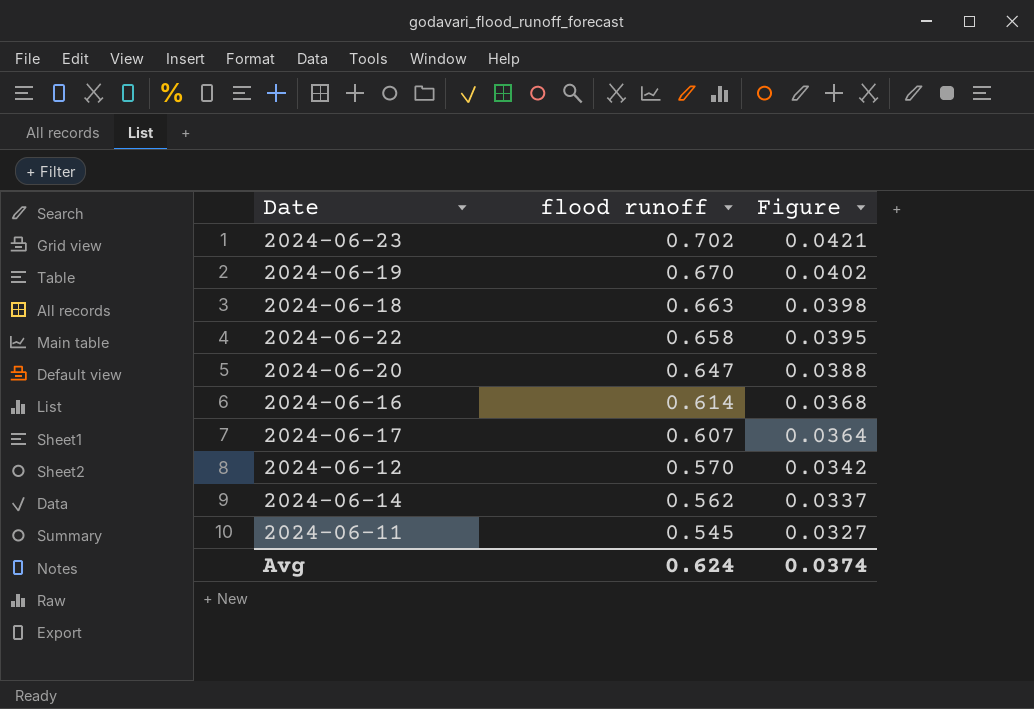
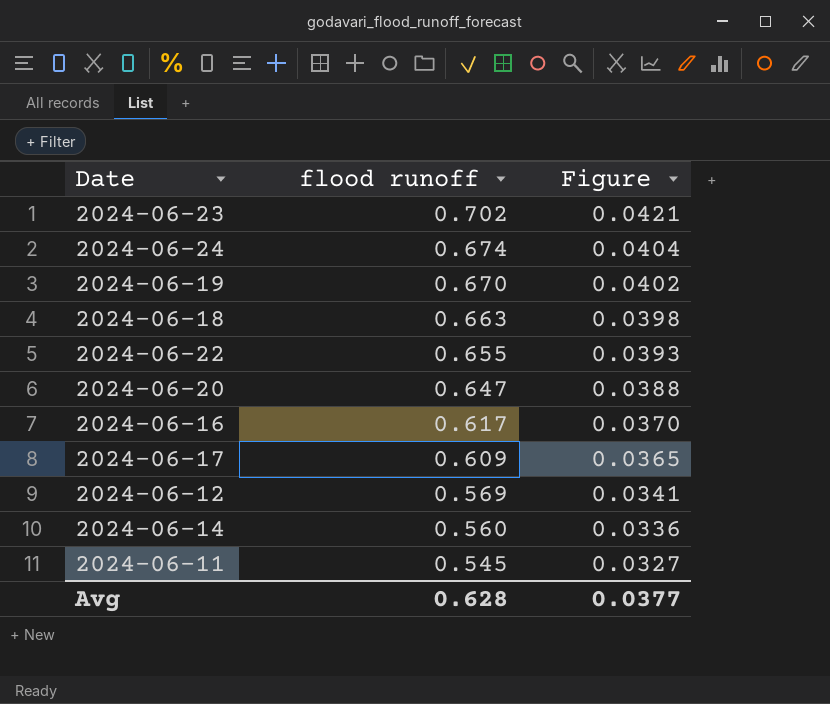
row 2024-06-24: none -> 0.674 | 0.0404
2024-06-22 | flood runoff: 0.658 -> 0.655
2024-06-22 | Figure: 0.0395 -> 0.0393
2024-06-16 | flood runoff: 0.614 -> 0.617
2024-06-16 | Figure: 0.0368 -> 0.0370
2024-06-17 | flood runoff: 0.607 -> 0.609
2024-06-17 | Figure: 0.0364 -> 0.0365
2024-06-12 | flood runoff: 0.570 -> 0.569
2024-06-12 | Figure: 0.0342 -> 0.0341
2024-06-14 | flood runoff: 0.562 -> 0.560
2024-06-14 | Figure: 0.0337 -> 0.0336
Avg | flood runoff: 0.624 -> 0.628
Avg | Figure: 0.0374 -> 0.0377

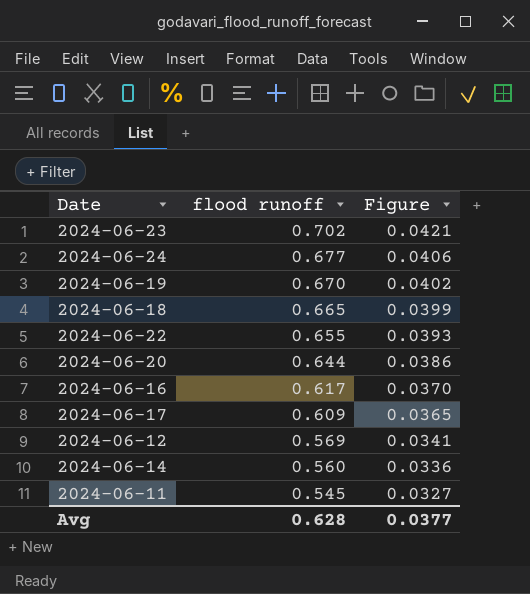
2024-06-24 | flood runoff: 0.674 -> 0.677
2024-06-24 | Figure: 0.0404 -> 0.0406
2024-06-18 | flood runoff: 0.663 -> 0.665
2024-06-18 | Figure: 0.0398 -> 0.0399
2024-06-20 | flood runoff: 0.647 -> 0.644
2024-06-20 | Figure: 0.0388 -> 0.0386

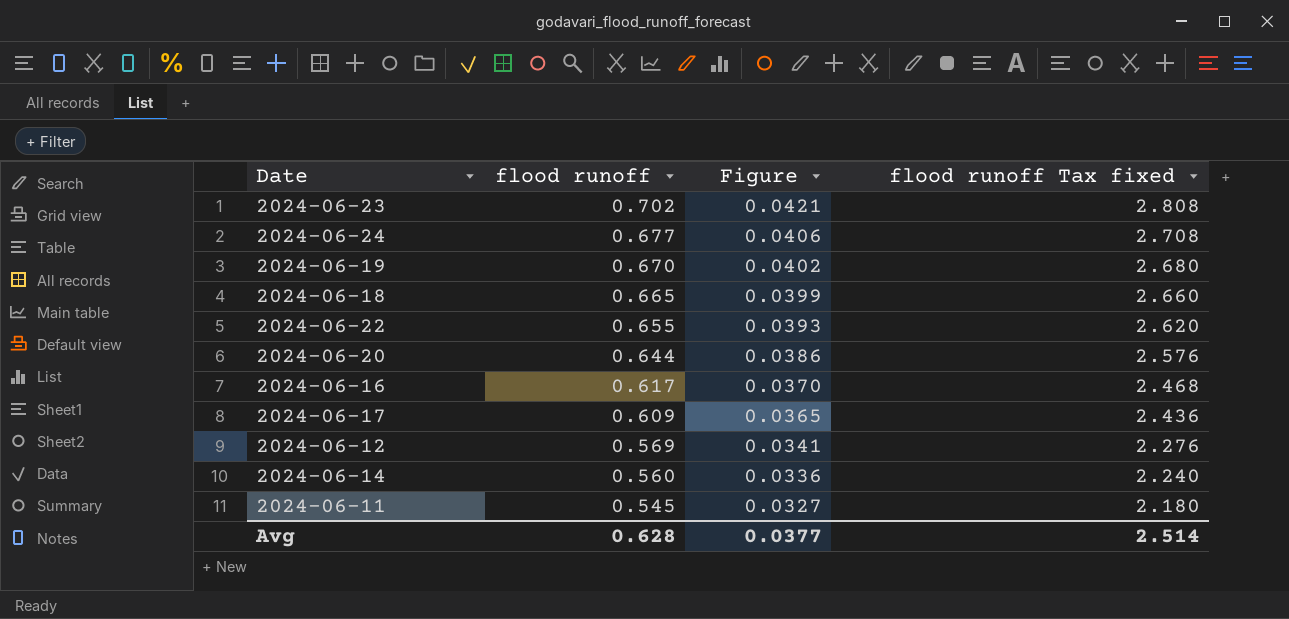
column flood runoff Tax fixed | formula: none -> [flood runoff] * 4

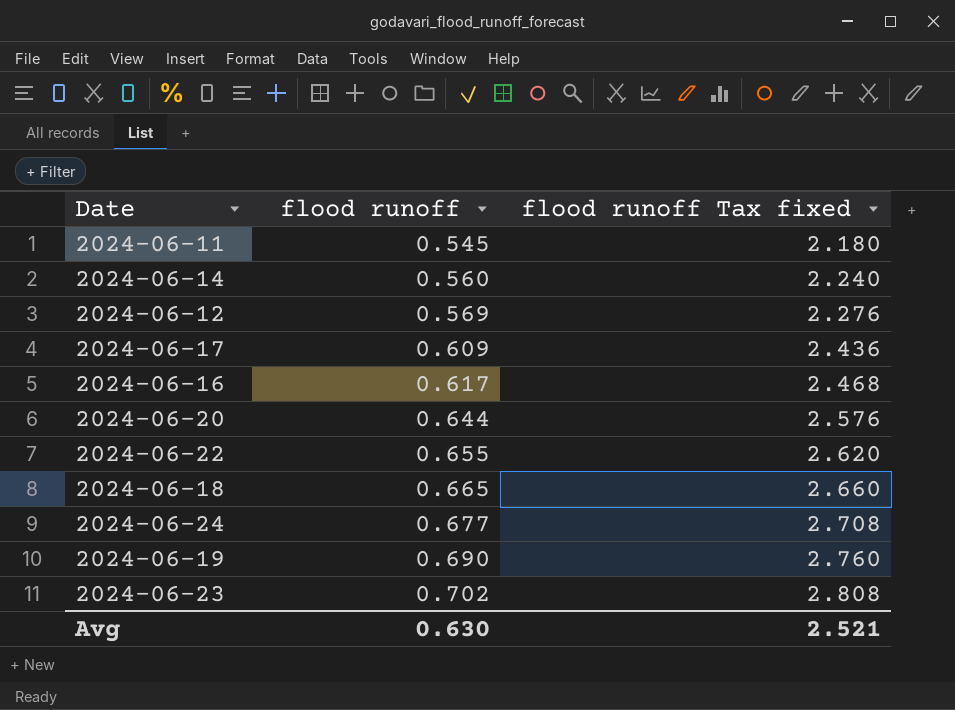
row order: flood runoff descending -> flood runoff ascending
column Figure | formula: [flood runoff] * 0.06 -> none
2024-06-19 | flood runoff: 0.670 -> 0.690
2024-06-19 | flood runoff Tax fixed: 2.680 -> 2.760
Avg | flood runoff: 0.628 -> 0.630
Avg | flood runoff Tax fixed: 2.514 -> 2.521

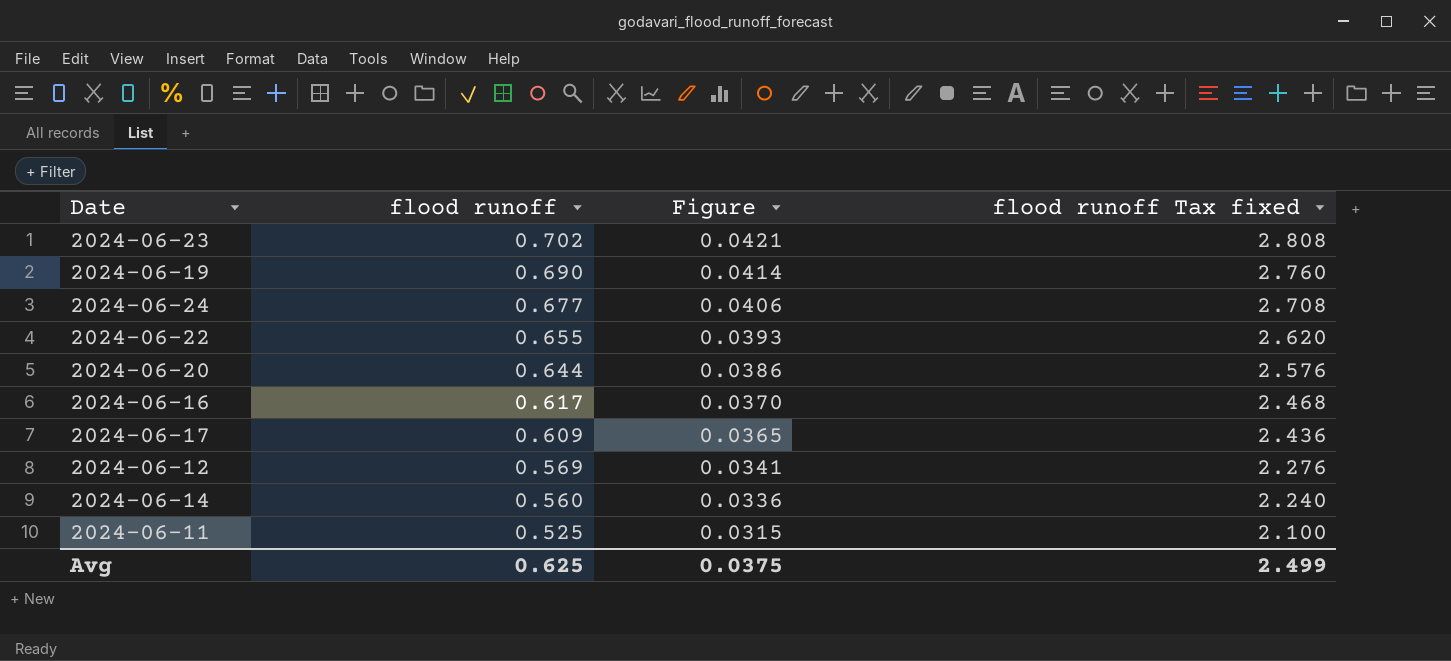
row order: flood runoff ascending -> flood runoff descending
column Figure | formula: none -> [flood runoff] * 0.06
row 2024-06-18: 0.665 | 2.660 -> none
2024-06-11 | flood runoff: 0.545 -> 0.525
2024-06-11 | flood runoff Tax fixed: 2.180 -> 2.100
Avg | flood runoff: 0.630 -> 0.625
Avg | flood runoff Tax fixed: 2.521 -> 2.499

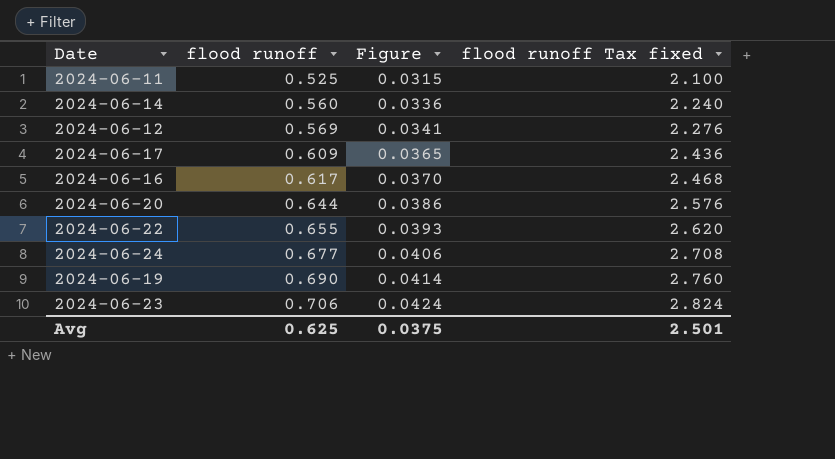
row order: flood runoff descending -> flood runoff ascending
2024-06-23 | flood runoff: 0.702 -> 0.706
2024-06-23 | Figure: 0.0421 -> 0.0424
2024-06-23 | flood runoff Tax fixed: 2.808 -> 2.824
Avg | flood runoff Tax fixed: 2.499 -> 2.501

